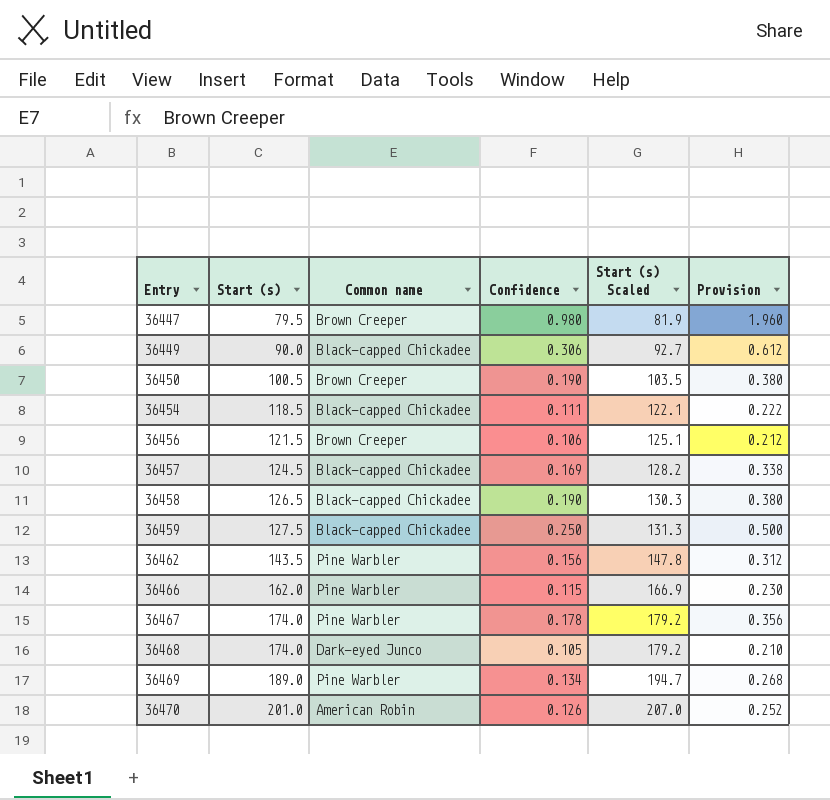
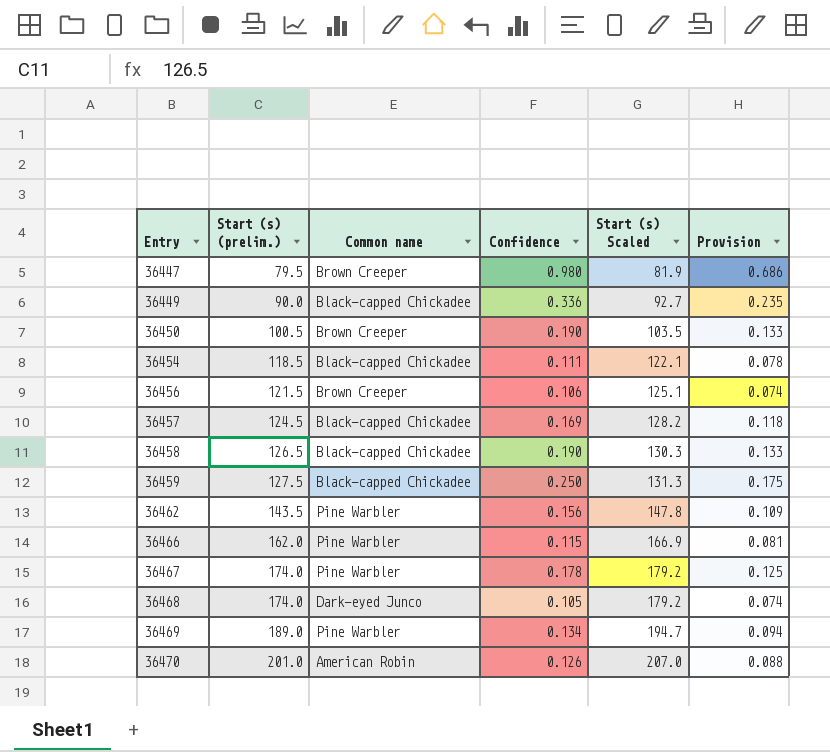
column name: Start (s) -> Start (s) (prelim.)
column Provision | formula: [Confidence] * 2 -> [Confidence] * 0.7
36449 | Confidence: 0.306 -> 0.336

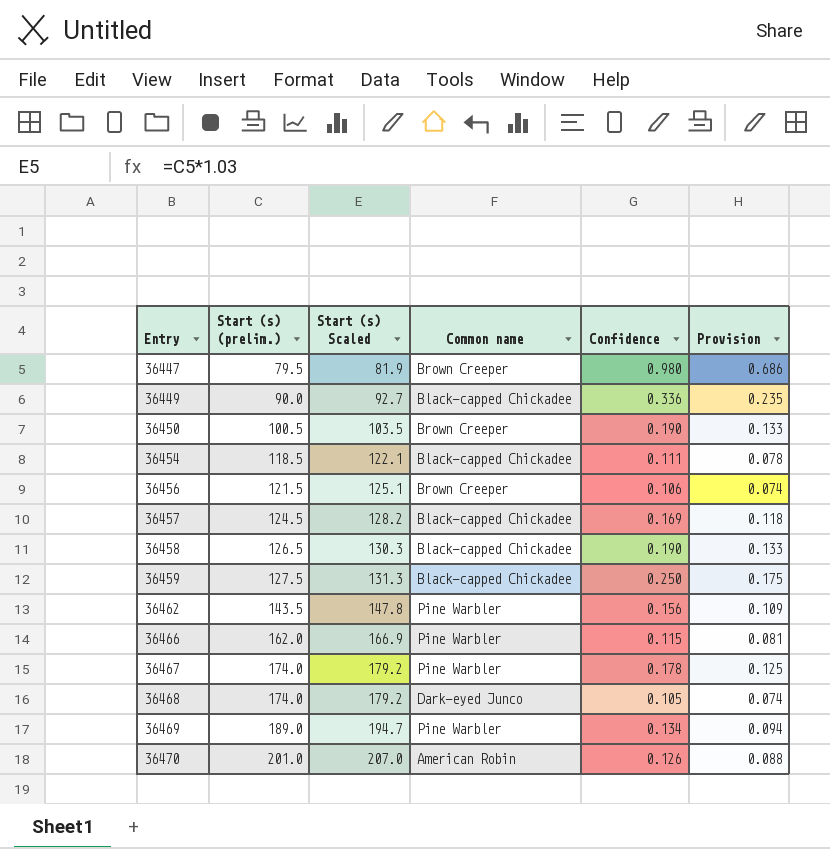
column Start (s) Scaled | position: 5 -> 3

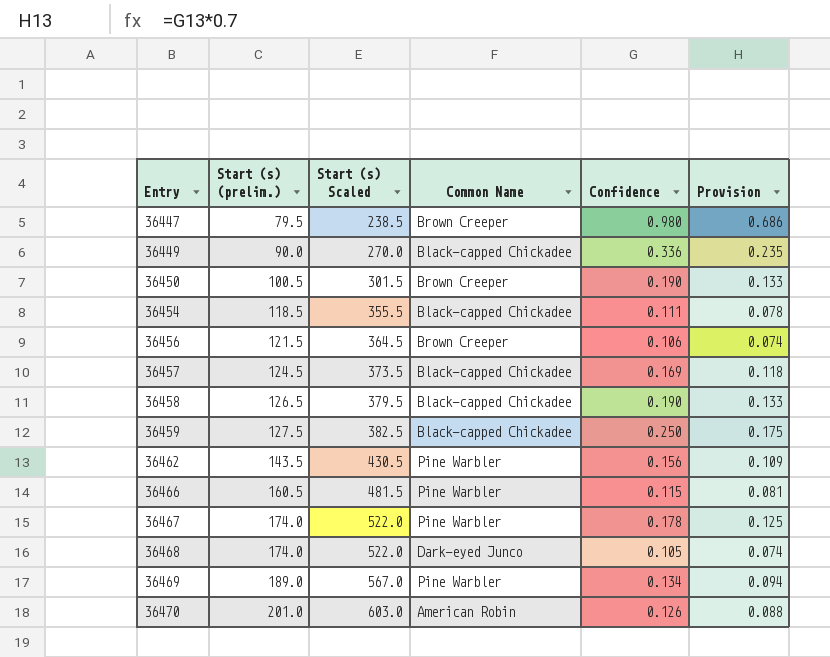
column Start (s) Scaled | formula: [Start (s) (prelim.)] * 1.03 -> [Start (s) (prelim.)] * 3
column name: Common name -> Common Name
36466 | Start (s) (prelim.): 162.0 -> 160.5

